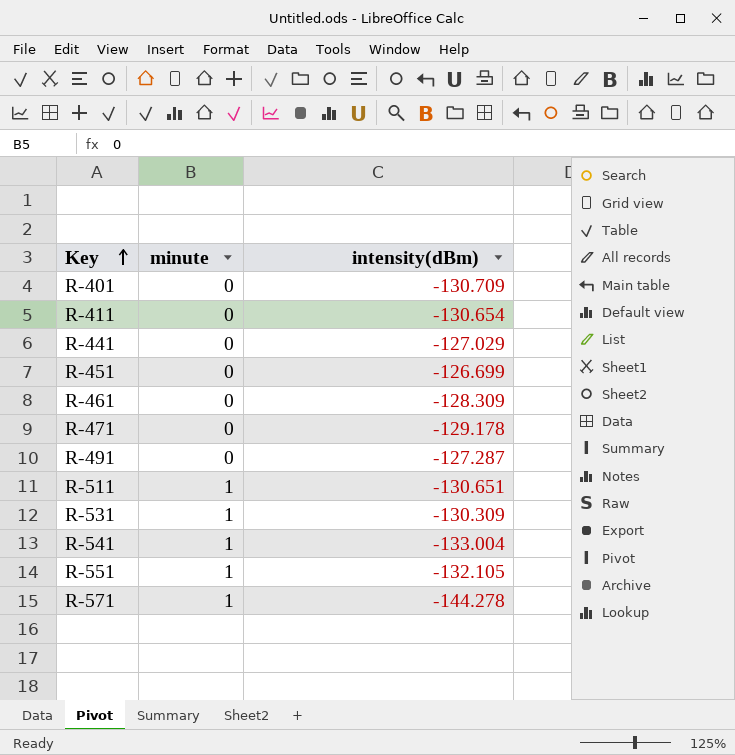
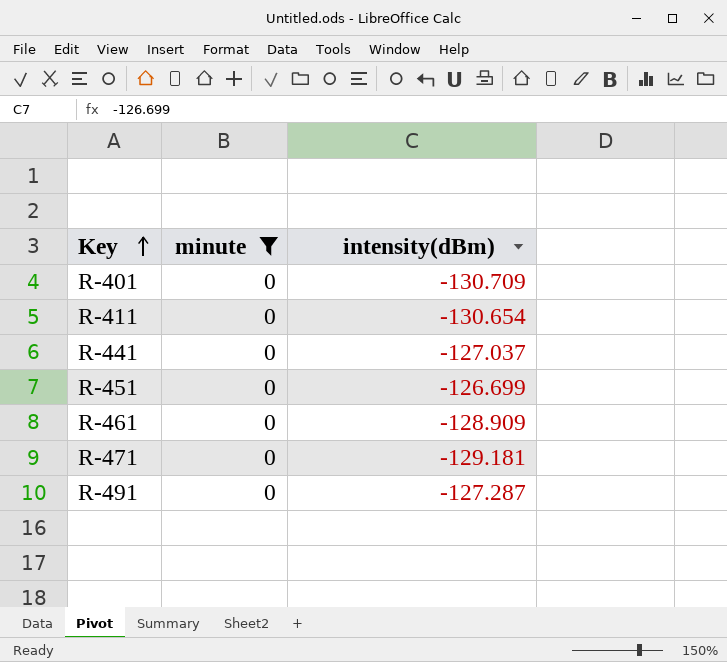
filter: none -> minute = 0
R-441 | intensity(dBm): -127.029 -> -127.037
R-461 | intensity(dBm): -128.309 -> -128.909
R-471 | intensity(dBm): -129.178 -> -129.181

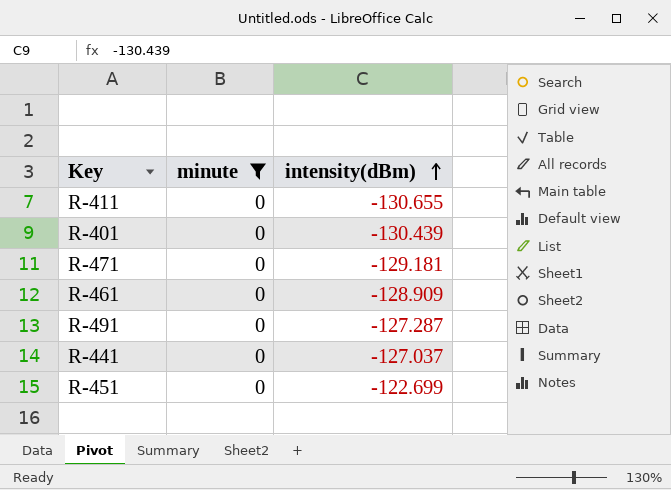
row order: Key ascending -> intensity(dBm) ascending
R-411 | intensity(dBm): -130.654 -> -130.655
R-401 | intensity(dBm): -130.709 -> -130.439
R-451 | intensity(dBm): -126.699 -> -122.699

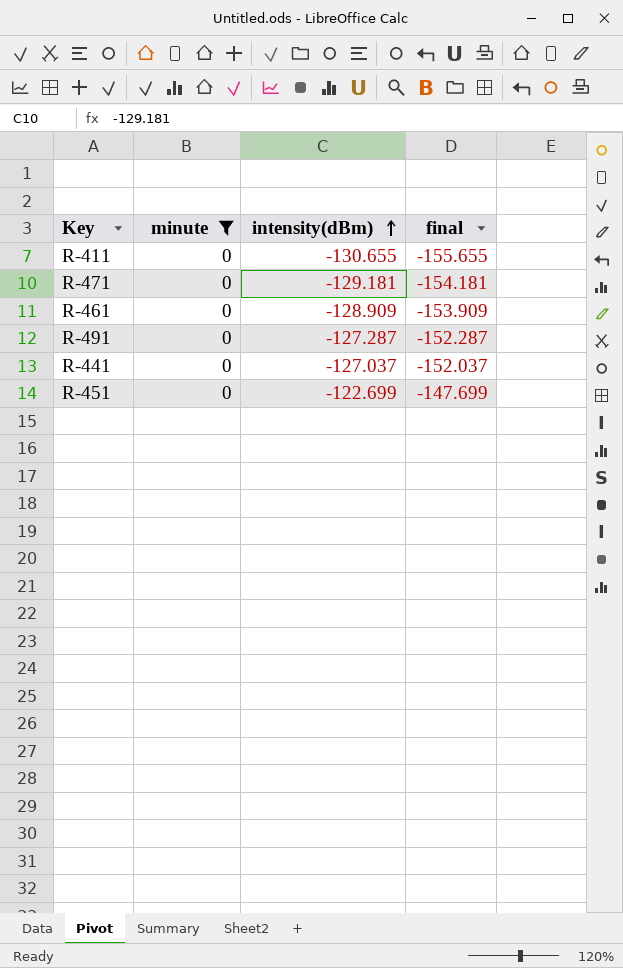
column final | formula: none -> [intensity(dBm)] - 25
row R-401: 0 | -130.439 -> none

